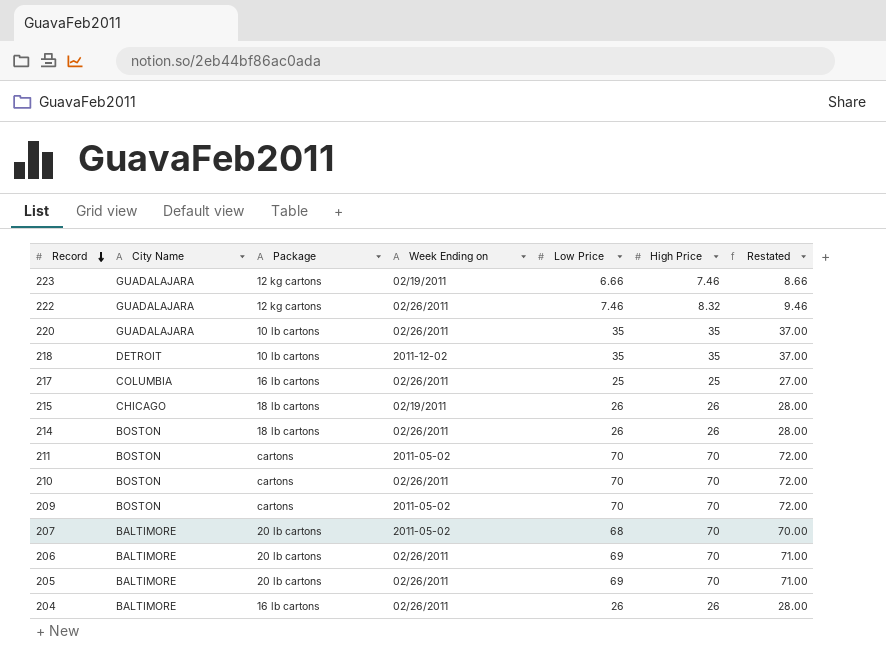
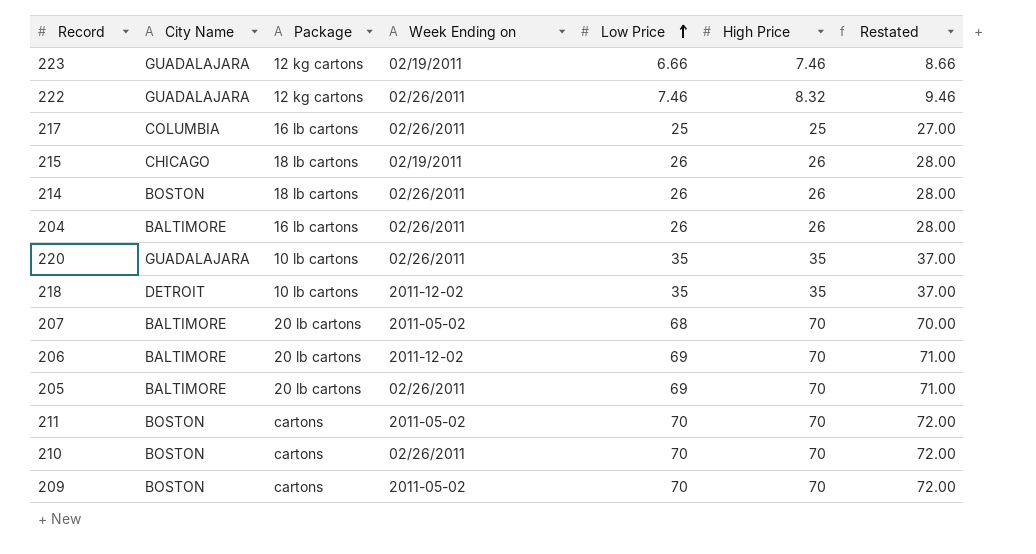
row order: Record descending -> Low Price ascending
206 | Week Ending on: 02/26/2011 -> 2011-12-02

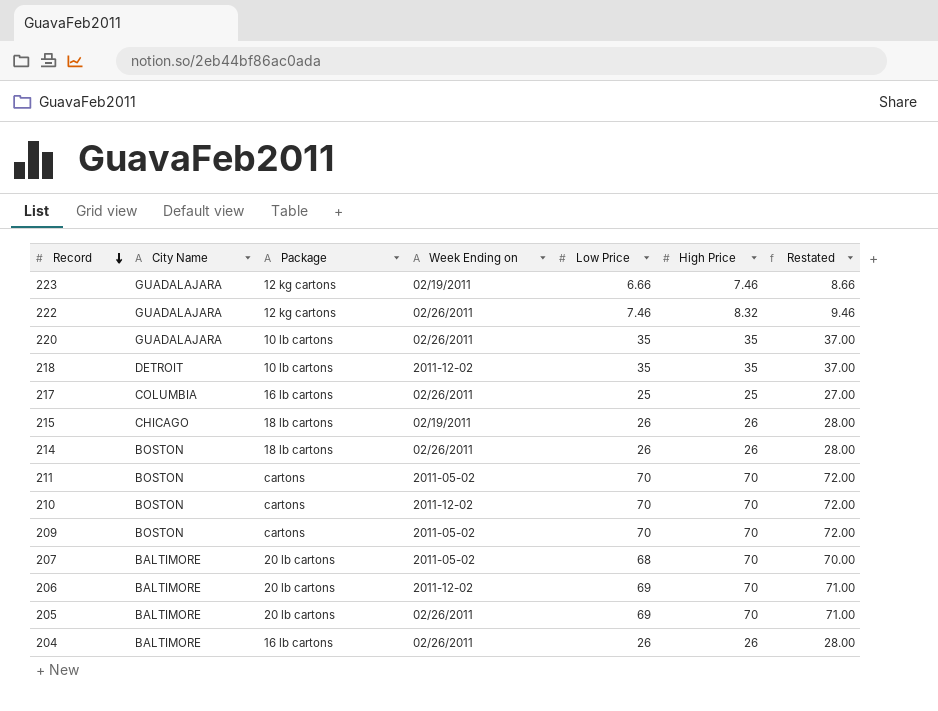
row order: Low Price ascending -> Record descending
210 | Week Ending on: 02/26/2011 -> 2011-12-02

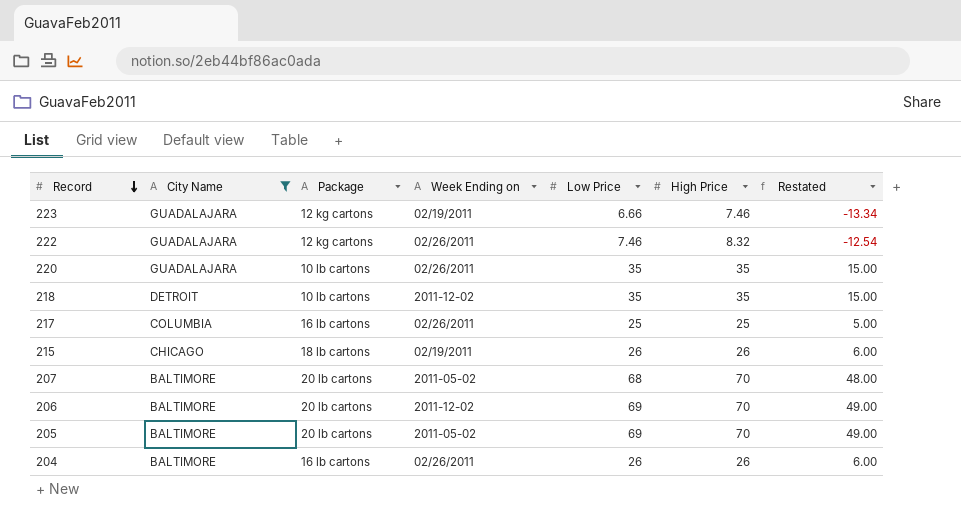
filter: none -> City Name != BOSTON
column Restated | formula: [Low Price] + 2 -> [Low Price] - 20
205 | Week Ending on: 02/26/2011 -> 2011-05-02

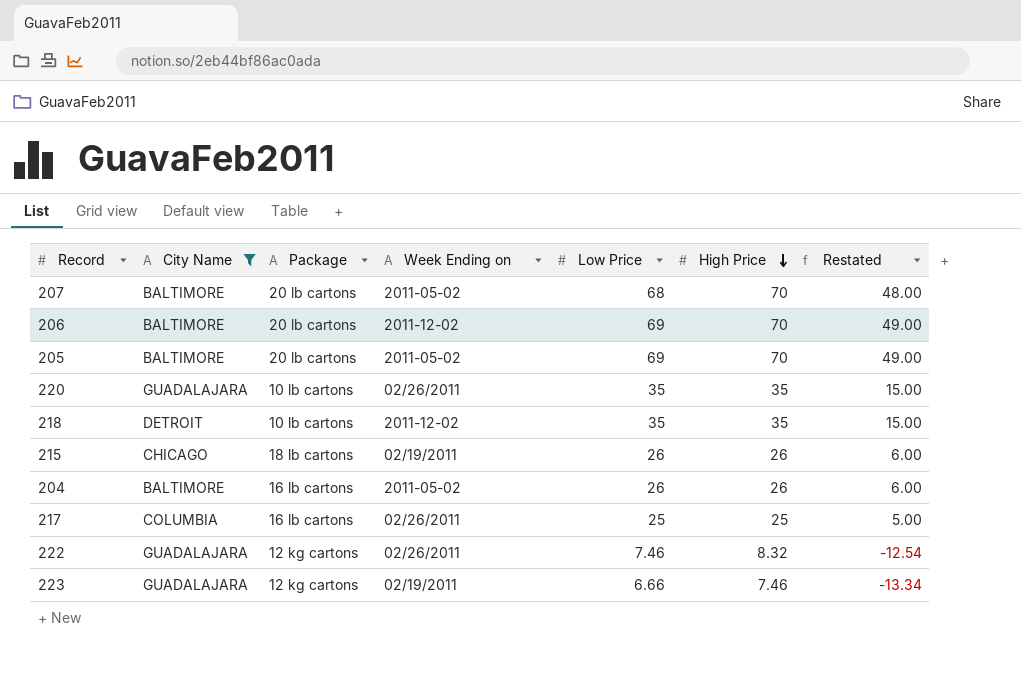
row order: Record descending -> High Price descending
204 | Week Ending on: 02/26/2011 -> 2011-05-02

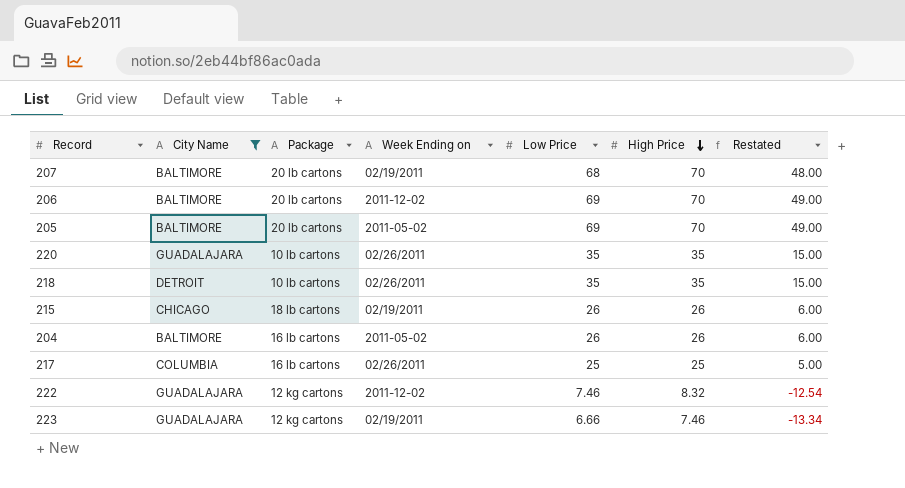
207 | Week Ending on: 2011-05-02 -> 02/19/2011
218 | Week Ending on: 2011-12-02 -> 02/26/2011
222 | Week Ending on: 02/26/2011 -> 2011-12-02

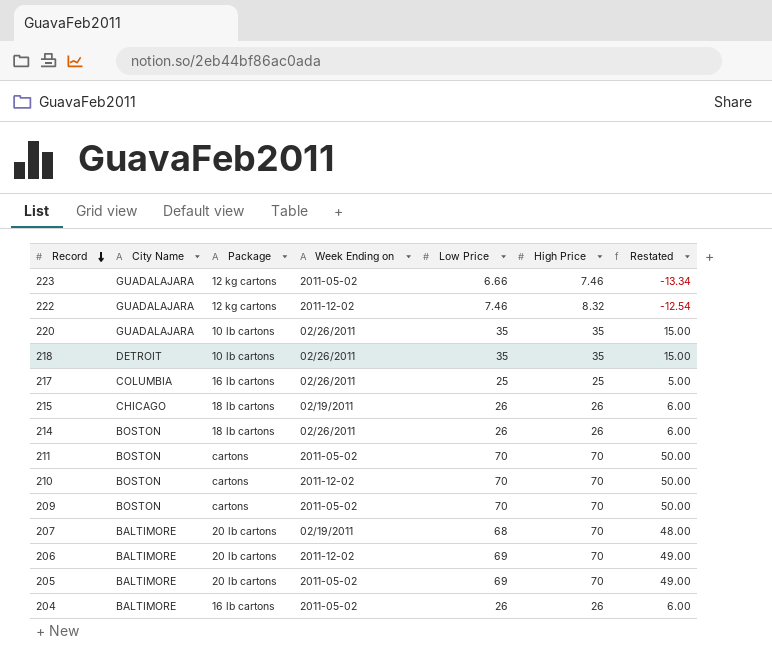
filter: City Name != BOSTON -> none
row order: High Price descending -> Record descending
223 | Week Ending on: 02/19/2011 -> 2011-05-02

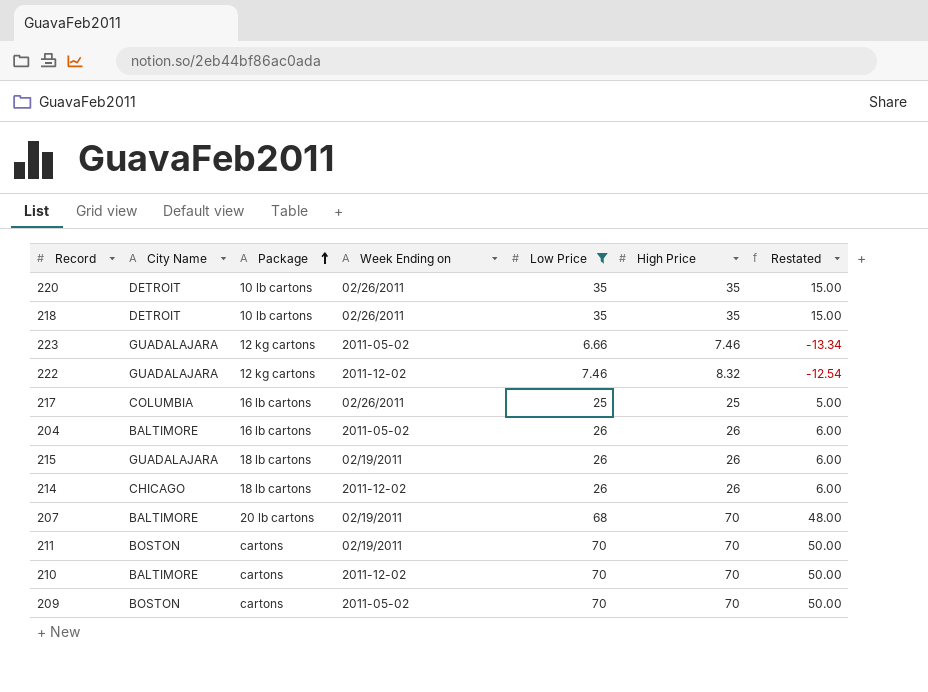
filter: none -> Low Price != 69
row order: Record descending -> Package ascending
220 | City Name: GUADALAJARA -> DETROIT
215 | City Name: CHICAGO -> GUADALAJARA
214 | City Name: BOSTON -> CHICAGO
214 | Week Ending on: 02/26/2011 -> 2011-12-02
211 | Week Ending on: 2011-05-02 -> 02/19/2011
210 | City Name: BOSTON -> BALTIMORE

